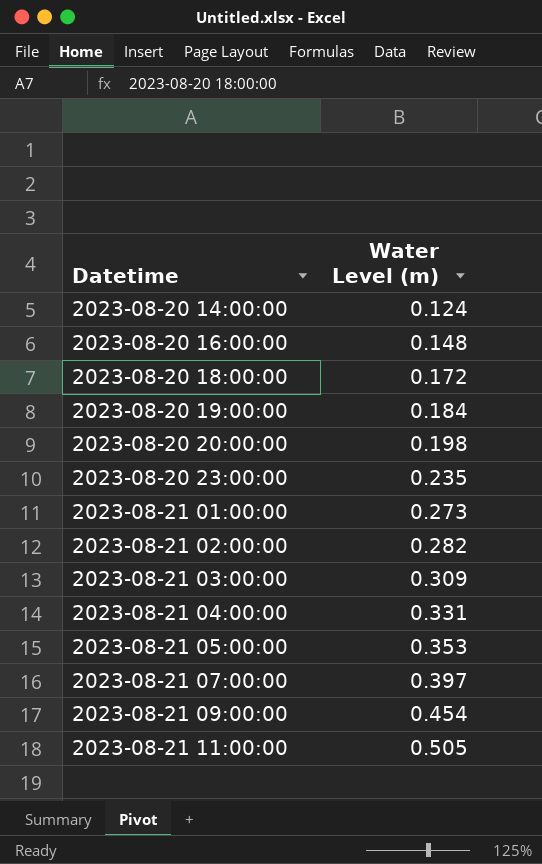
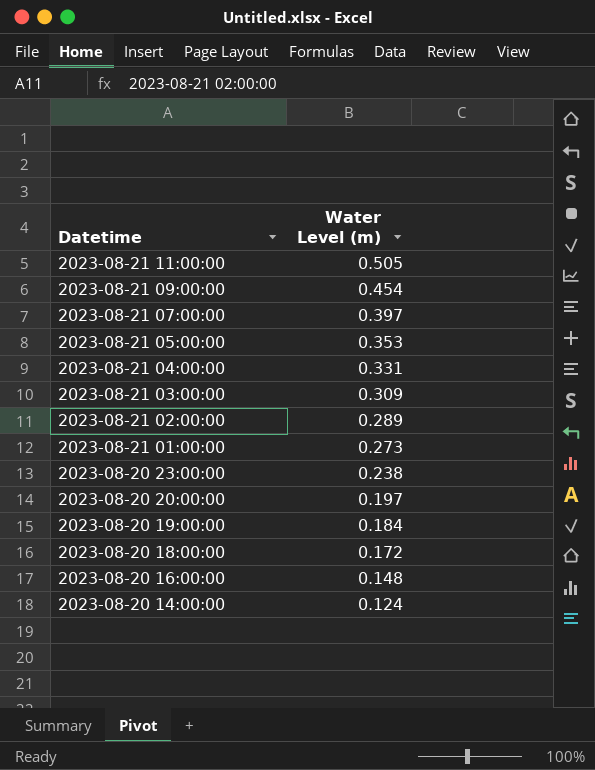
row order: Datetime ascending -> Datetime descending
2023-08-21 02:00:00 | Water Level (m): 0.282 -> 0.289
2023-08-20 23:00:00 | Water Level (m): 0.235 -> 0.238
2023-08-20 20:00:00 | Water Level (m): 0.198 -> 0.197

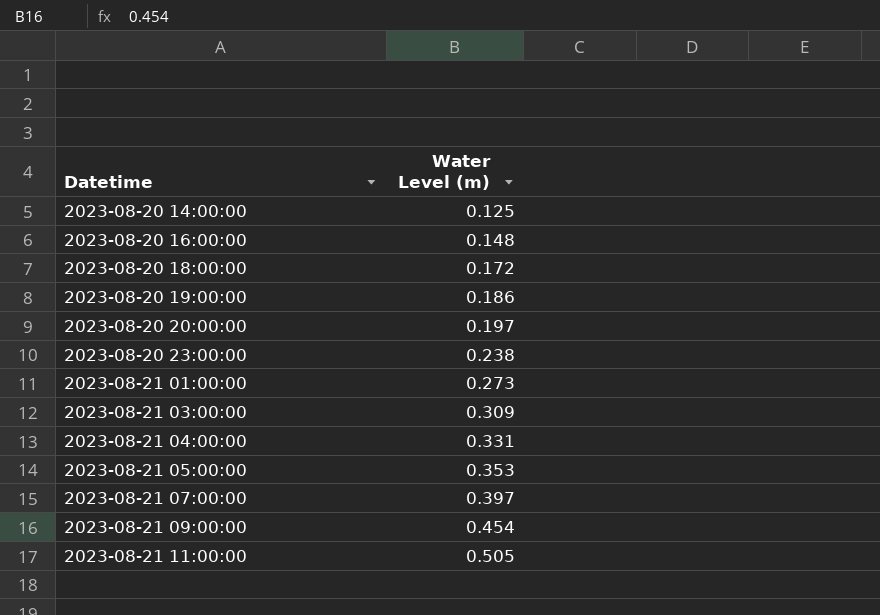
row order: Datetime descending -> Datetime ascending
row 2023-08-21 02:00:00: 0.289 -> none
2023-08-20 14:00:00 | Water Level (m): 0.124 -> 0.125
2023-08-20 19:00:00 | Water Level (m): 0.184 -> 0.186

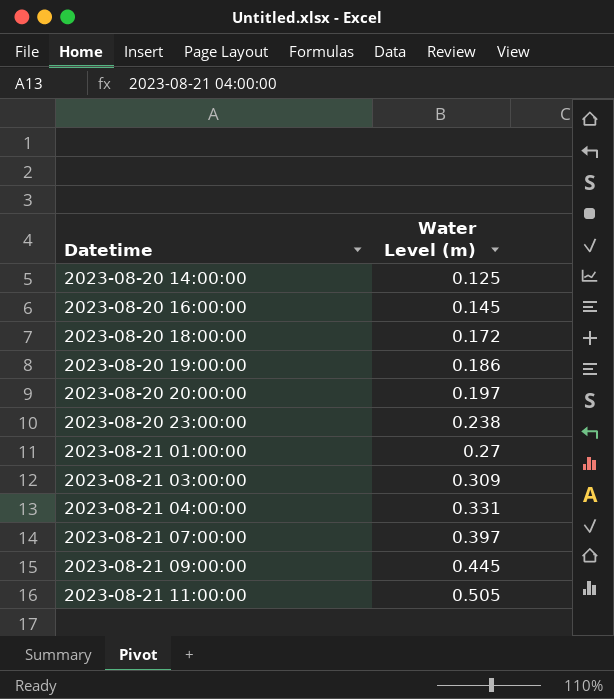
row 2023-08-21 05:00:00: 0.353 -> none
2023-08-20 16:00:00 | Water Level (m): 0.148 -> 0.145
2023-08-21 01:00:00 | Water Level (m): 0.273 -> 0.27
2023-08-21 09:00:00 | Water Level (m): 0.454 -> 0.445

